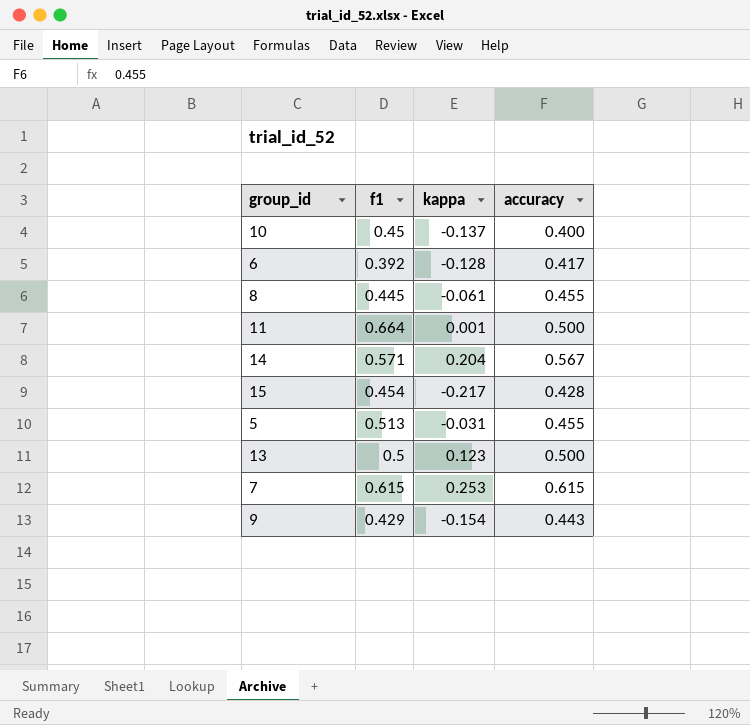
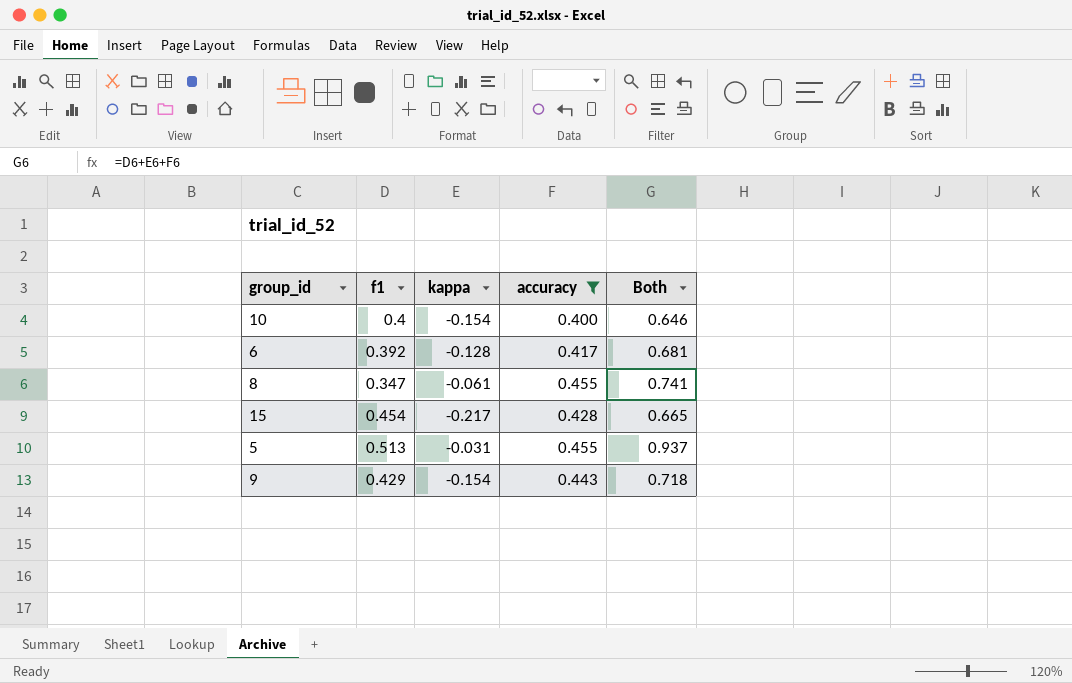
filter: none -> accuracy <= 0.455
column Both | formula: none -> [f1] + [kappa] + [accuracy]
10 | f1: 0.45 -> 0.4
10 | kappa: -0.137 -> -0.154
8 | f1: 0.445 -> 0.347

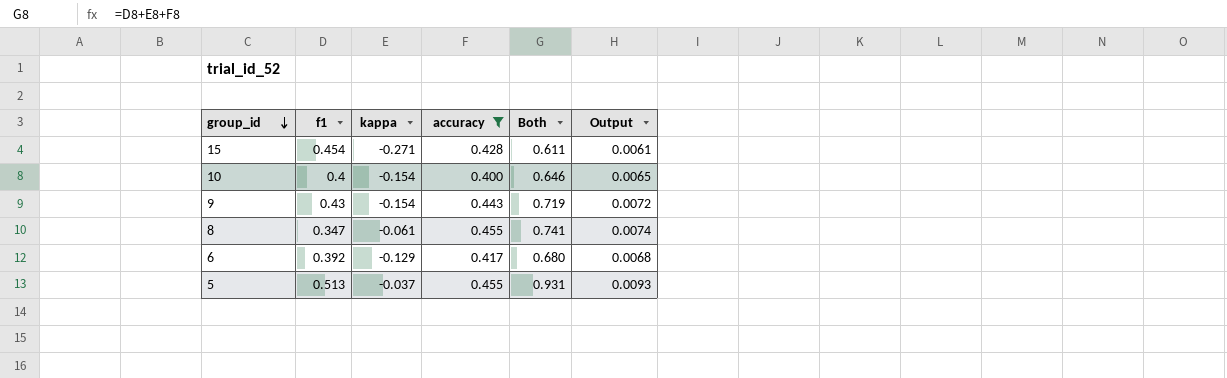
row order: none -> group_id descending
column Output | formula: none -> [Both] * 0.01
15 | kappa: -0.217 -> -0.271
15 | Both: 0.665 -> 0.611
9 | f1: 0.429 -> 0.43
9 | Both: 0.718 -> 0.719
6 | kappa: -0.128 -> -0.129
6 | Both: 0.681 -> 0.680
5 | kappa: -0.031 -> -0.037
5 | Both: 0.937 -> 0.931

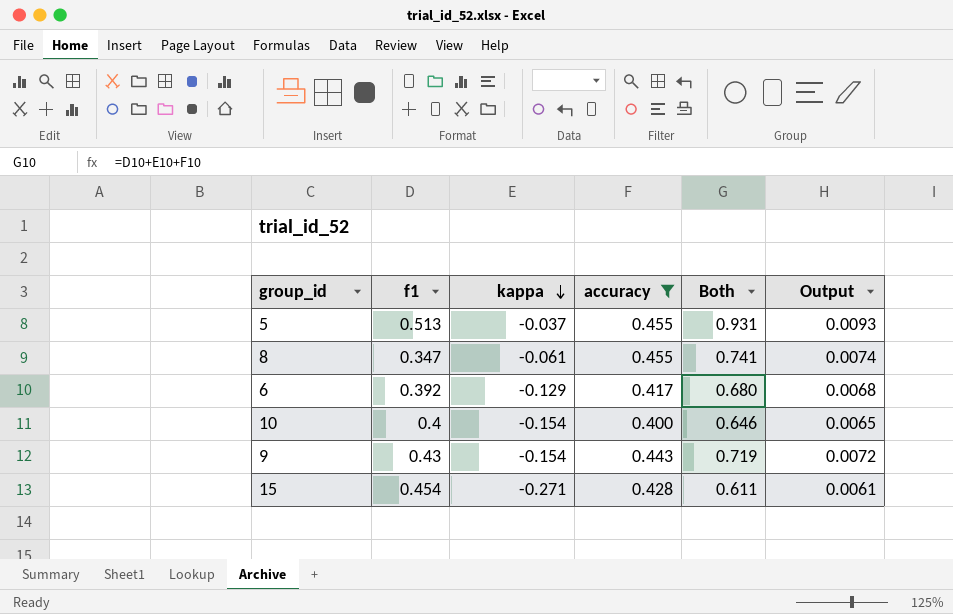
row order: group_id descending -> kappa descending

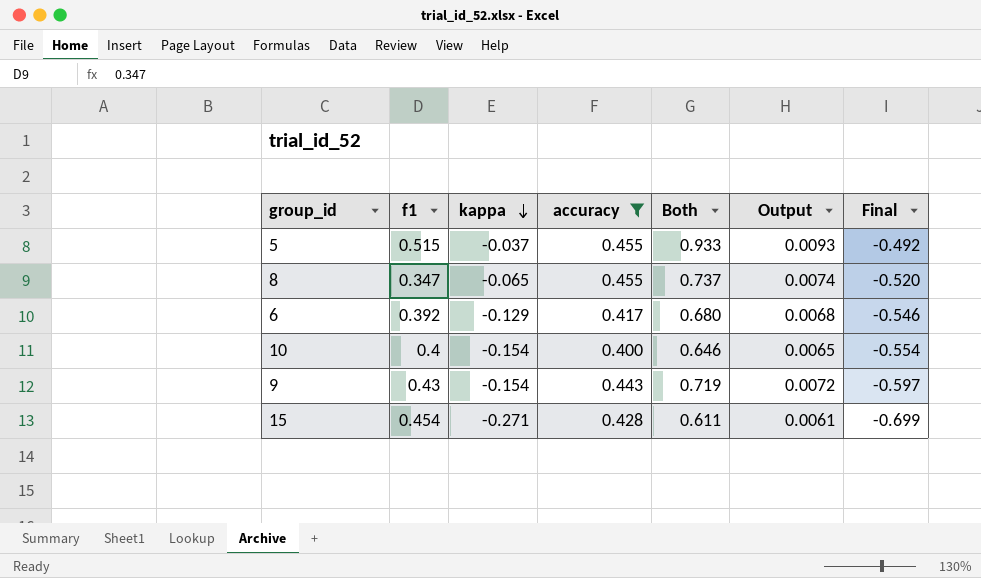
column Final | formula: none -> [kappa] - [accuracy]
5 | f1: 0.513 -> 0.515
5 | Both: 0.931 -> 0.933
8 | kappa: -0.061 -> -0.065
8 | Both: 0.741 -> 0.737

